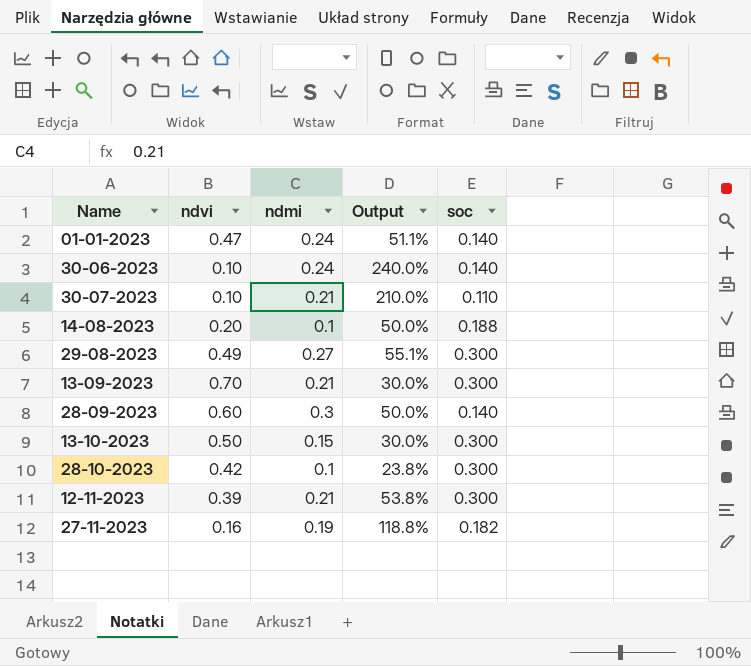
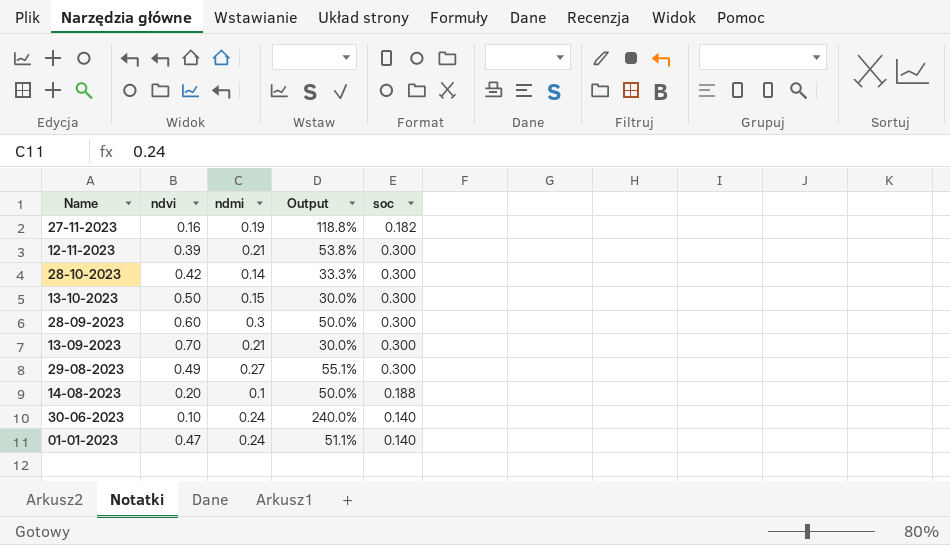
row order: Name ascending -> Name descending
row 30-07-2023: 0.10 | 0.21 | 210.0% | 0.110 -> none
28-10-2023 | ndmi: 0.1 -> 0.14
28-10-2023 | Output: 23.8% -> 33.3%
28-09-2023 | soc: 0.140 -> 0.300

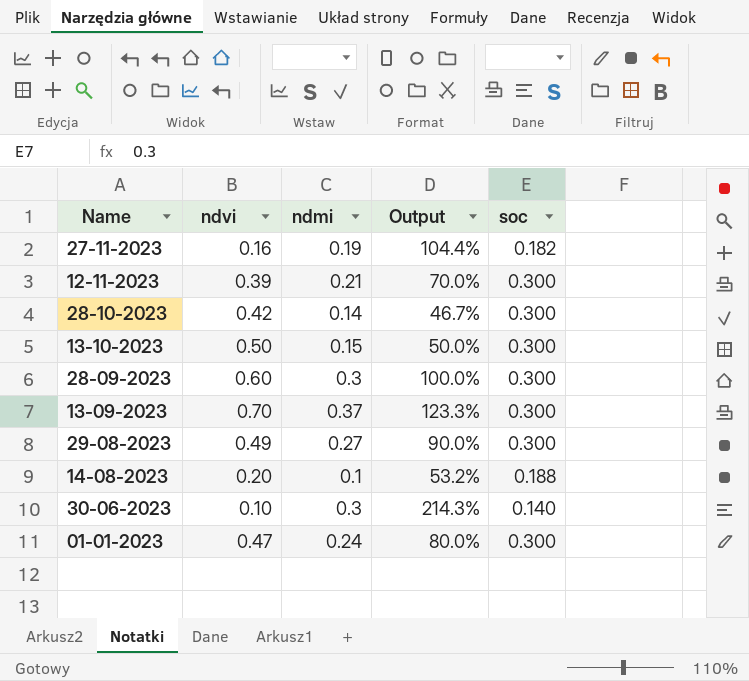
column Output | formula: [ndmi] / [ndvi] -> [ndmi] / [soc]
13-09-2023 | ndmi: 0.21 -> 0.37
30-06-2023 | ndmi: 0.24 -> 0.3
01-01-2023 | soc: 0.140 -> 0.300

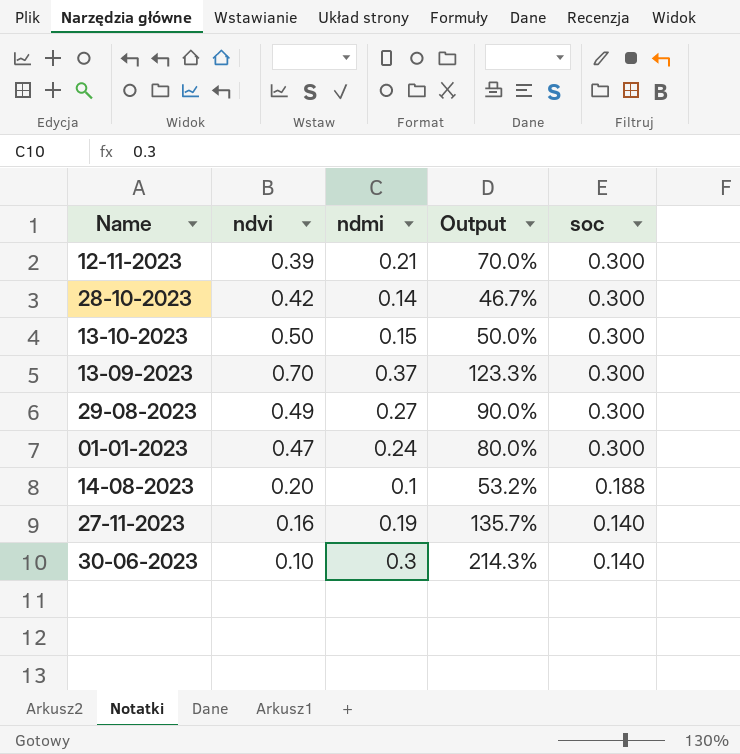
row order: Name descending -> soc descending
row 28-09-2023: 0.60 | 0.3 | 100.0% | 0.300 -> none
27-11-2023 | Output: 104.4% -> 135.7%
27-11-2023 | soc: 0.182 -> 0.140

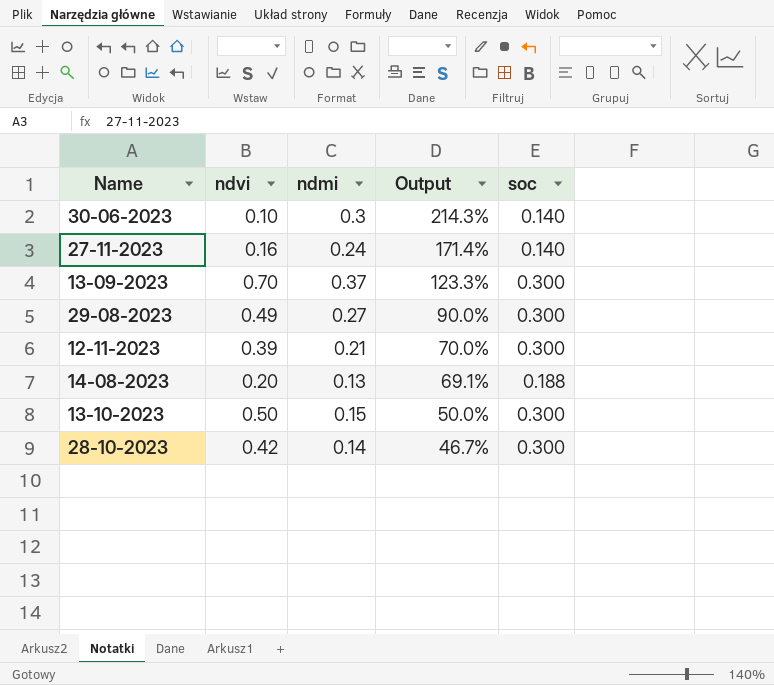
row order: soc descending -> Output descending
row 01-01-2023: 0.47 | 0.24 | 80.0% | 0.300 -> none
27-11-2023 | ndmi: 0.19 -> 0.24
27-11-2023 | Output: 135.7% -> 171.4%
14-08-2023 | ndmi: 0.1 -> 0.13
14-08-2023 | Output: 53.2% -> 69.1%

